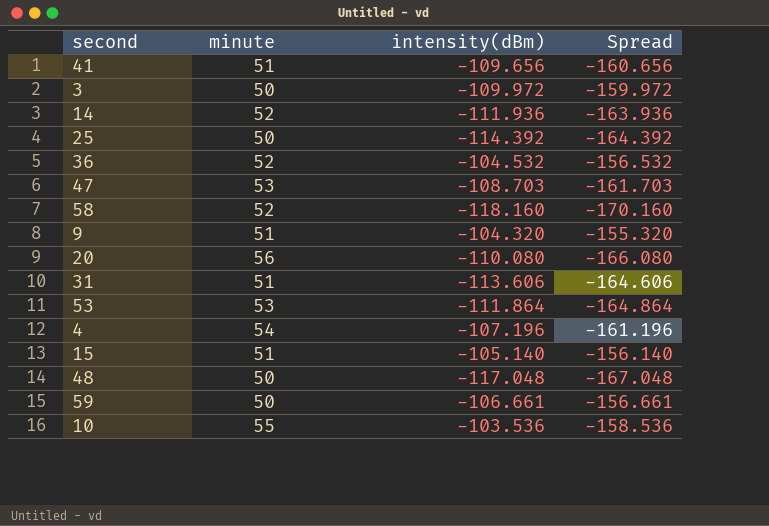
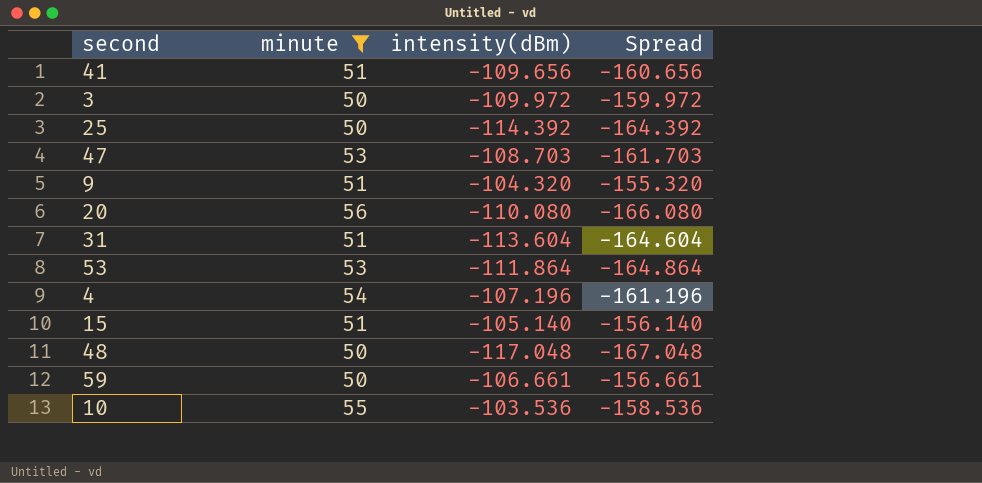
filter: none -> minute != 52
31 | intensity(dBm): -113.606 -> -113.604
31 | Spread: -164.606 -> -164.604

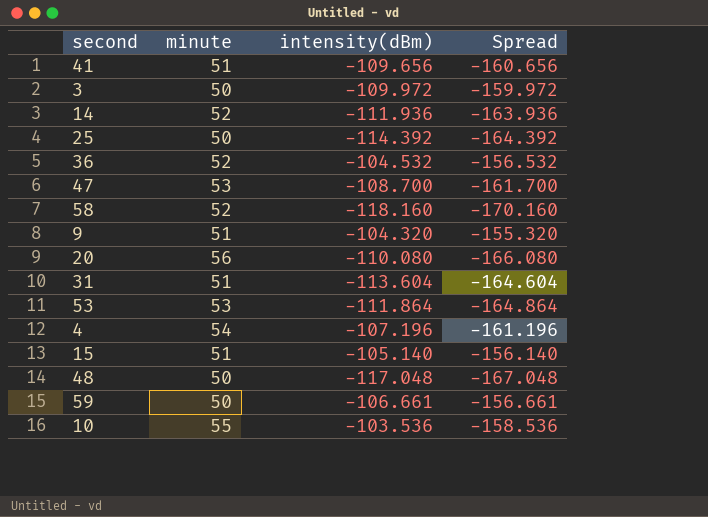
filter: minute != 52 -> none
47 | intensity(dBm): -108.703 -> -108.700
47 | Spread: -161.703 -> -161.700

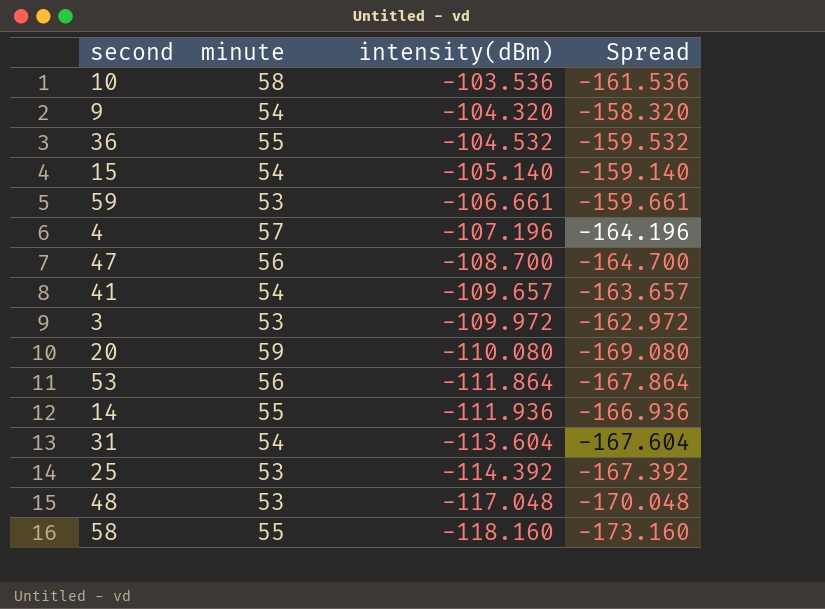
row order: none -> intensity(dBm) descending
10 | minute: 55 -> 58
10 | Spread: -158.536 -> -161.536
9 | minute: 51 -> 54
9 | Spread: -155.320 -> -158.320
36 | minute: 52 -> 55
36 | Spread: -156.532 -> -159.532
15 | minute: 51 -> 54
15 | Spread: -156.140 -> -159.140
59 | minute: 50 -> 53
59 | Spread: -156.661 -> -159.661
4 | minute: 54 -> 57
4 | Spread: -161.196 -> -164.196
47 | minute: 53 -> 56
47 | Spread: -161.700 -> -164.700
41 | minute: 51 -> 54
41 | intensity(dBm): -109.656 -> -109.657
41 | Spread: -160.656 -> -163.657
3 | minute: 50 -> 53
3 | Spread: -159.972 -> -162.972
20 | minute: 56 -> 59
20 | Spread: -166.080 -> -169.080
53 | minute: 53 -> 56
53 | Spread: -164.864 -> -167.864
14 | minute: 52 -> 55
14 | Spread: -163.936 -> -166.936
31 | minute: 51 -> 54
31 | Spread: -164.604 -> -167.604
25 | minute: 50 -> 53
25 | Spread: -164.392 -> -167.392
48 | minute: 50 -> 53
48 | Spread: -167.048 -> -170.048
58 | minute: 52 -> 55
58 | Spread: -170.160 -> -173.160

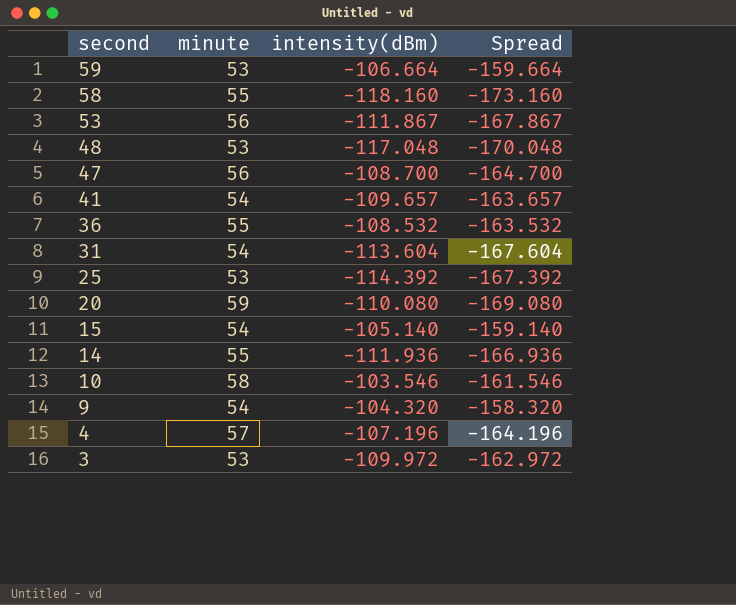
row order: intensity(dBm) descending -> second descending
59 | intensity(dBm): -106.661 -> -106.664
59 | Spread: -159.661 -> -159.664
53 | intensity(dBm): -111.864 -> -111.867
53 | Spread: -167.864 -> -167.867
36 | intensity(dBm): -104.532 -> -108.532
36 | Spread: -159.532 -> -163.532
10 | intensity(dBm): -103.536 -> -103.546
10 | Spread: -161.536 -> -161.546

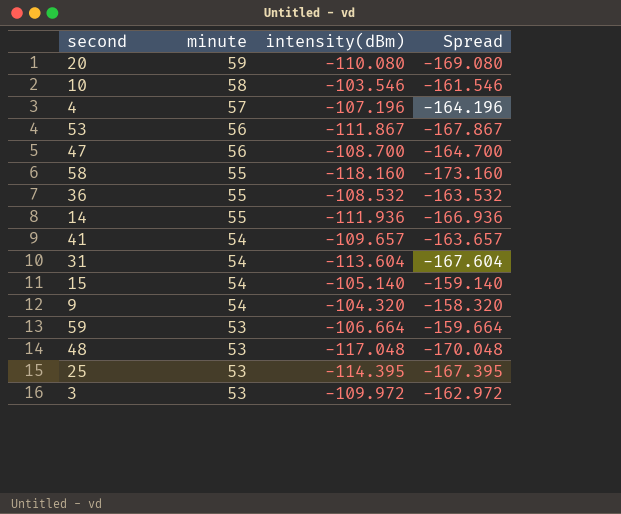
row order: second descending -> minute descending
25 | intensity(dBm): -114.392 -> -114.395
25 | Spread: -167.392 -> -167.395

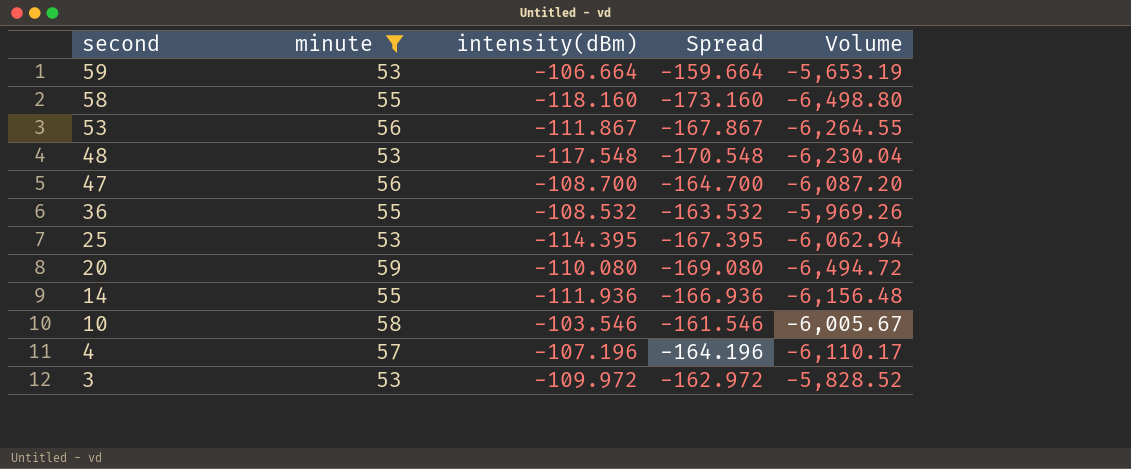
filter: none -> minute != 54
row order: minute descending -> second descending
column Volume | formula: none -> [minute] * [intensity(dBm)]
48 | intensity(dBm): -117.048 -> -117.548
48 | Spread: -170.048 -> -170.548

